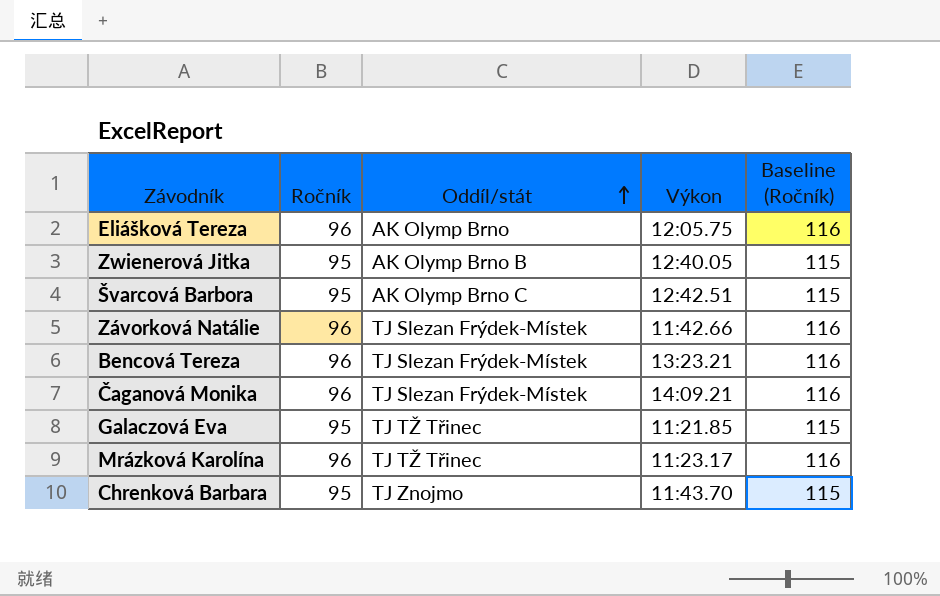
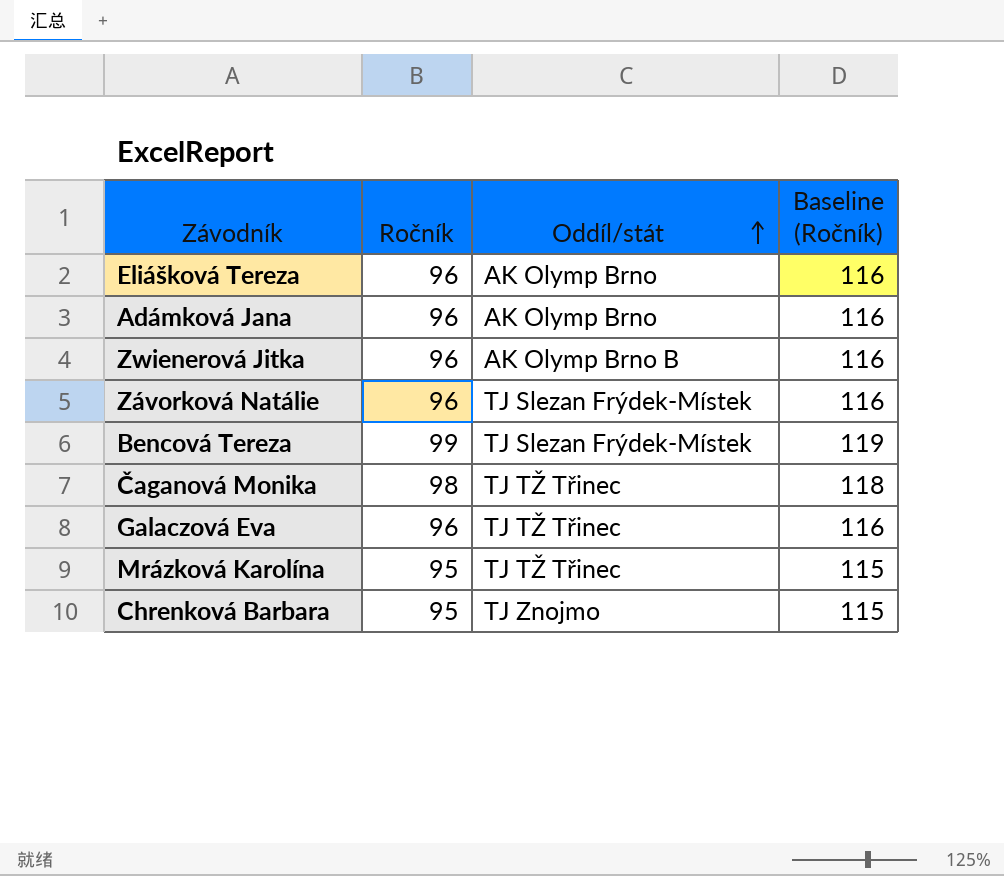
column Výkon | position: 4 -> none
row Švarcová Barbora: 95 | AK Olymp Brno C | 12:42.51 | 115 -> none
row Adámková Jana: none -> 96 | AK Olymp Brno | 116
Zwienerová Jitka | Ročník: 95 -> 96
Zwienerová Jitka | Baseline (Ročník): 115 -> 116
Bencová Tereza | Ročník: 96 -> 99
Bencová Tereza | Baseline (Ročník): 116 -> 119
Čaganová Monika | Ročník: 96 -> 98
Čaganová Monika | Oddíl/stát: TJ Slezan Frýdek-Místek -> TJ TŽ Třinec
Čaganová Monika | Baseline (Ročník): 116 -> 118
Galaczová Eva | Ročník: 95 -> 96
Galaczová Eva | Baseline (Ročník): 115 -> 116
Mrázková Karolína | Ročník: 96 -> 95
Mrázková Karolína | Baseline (Ročník): 116 -> 115

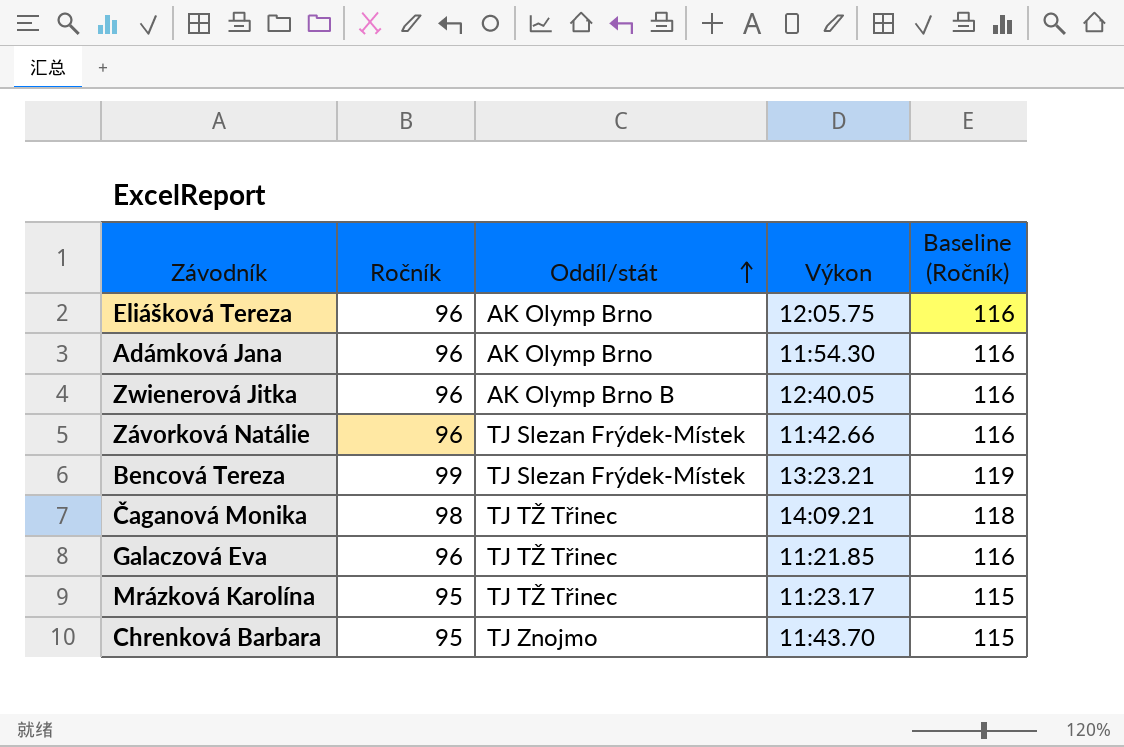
column Výkon | position: none -> 4

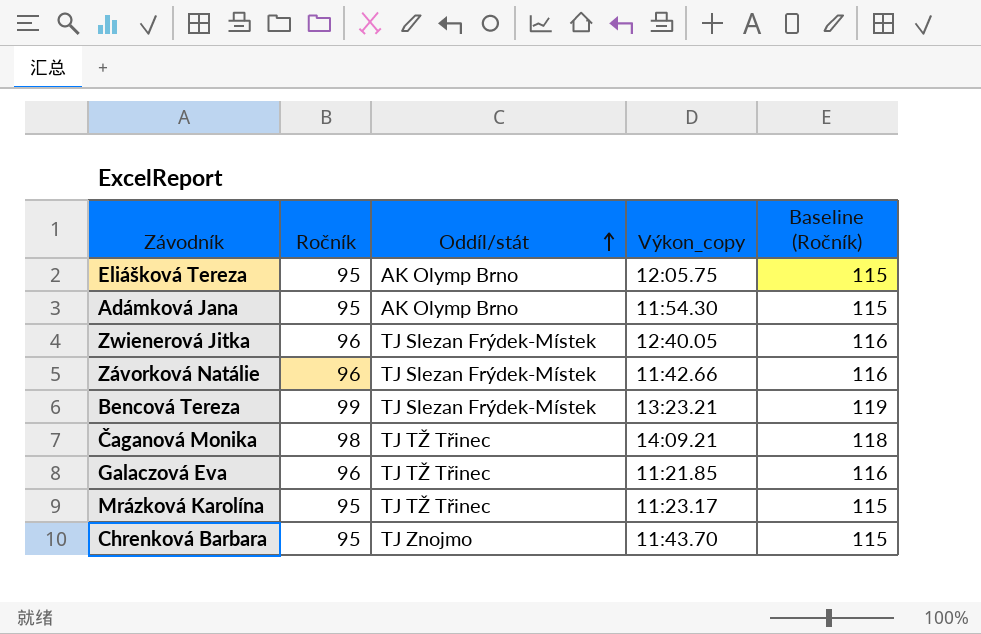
column name: Výkon -> Výkon_copy
Eliášková Tereza | Ročník: 96 -> 95
Eliášková Tereza | Baseline (Ročník): 116 -> 115
Adámková Jana | Ročník: 96 -> 95
Adámková Jana | Baseline (Ročník): 116 -> 115
Zwienerová Jitka | Oddíl/stát: AK Olymp Brno B -> TJ Slezan Frýdek-Místek

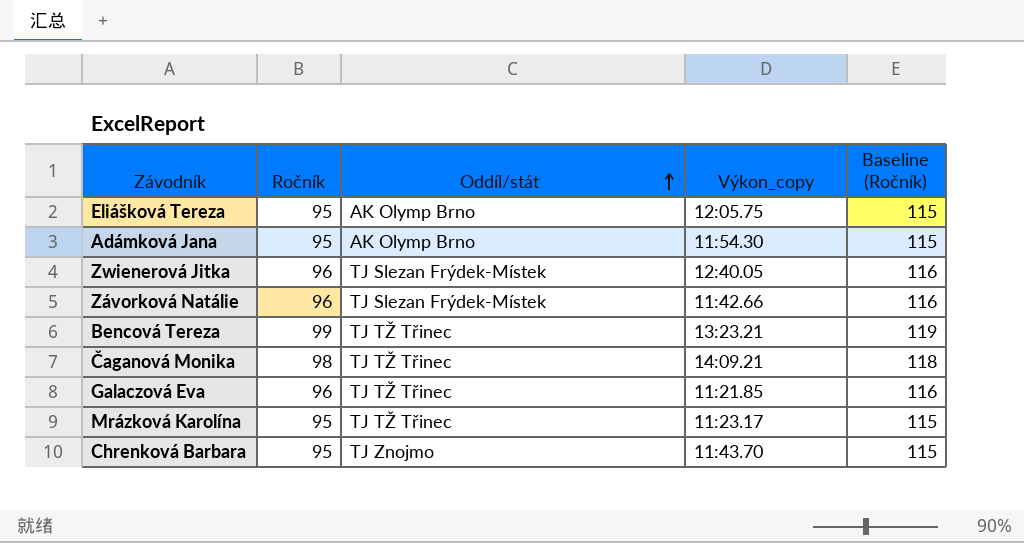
Bencová Tereza | Oddíl/stát: TJ Slezan Frýdek-Místek -> TJ TŽ Třinec

